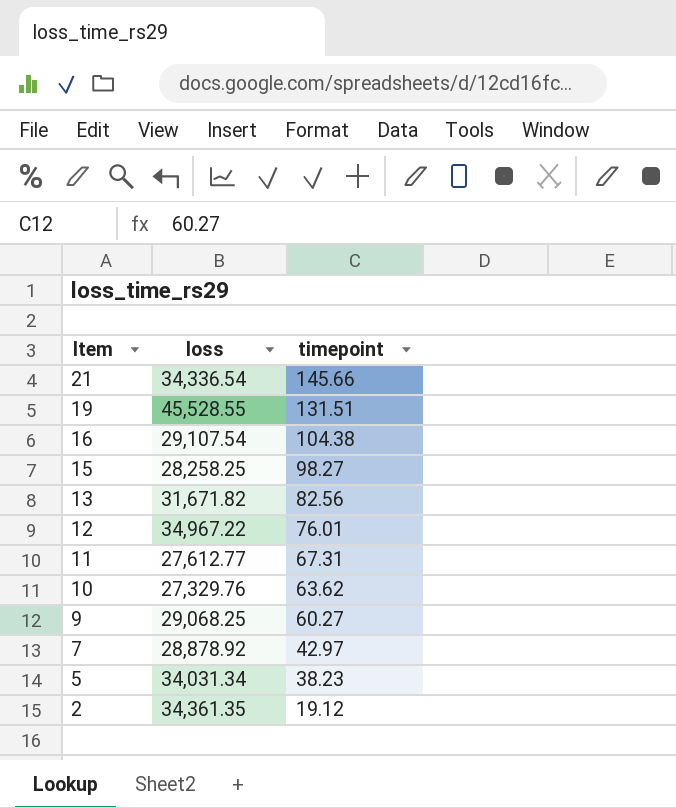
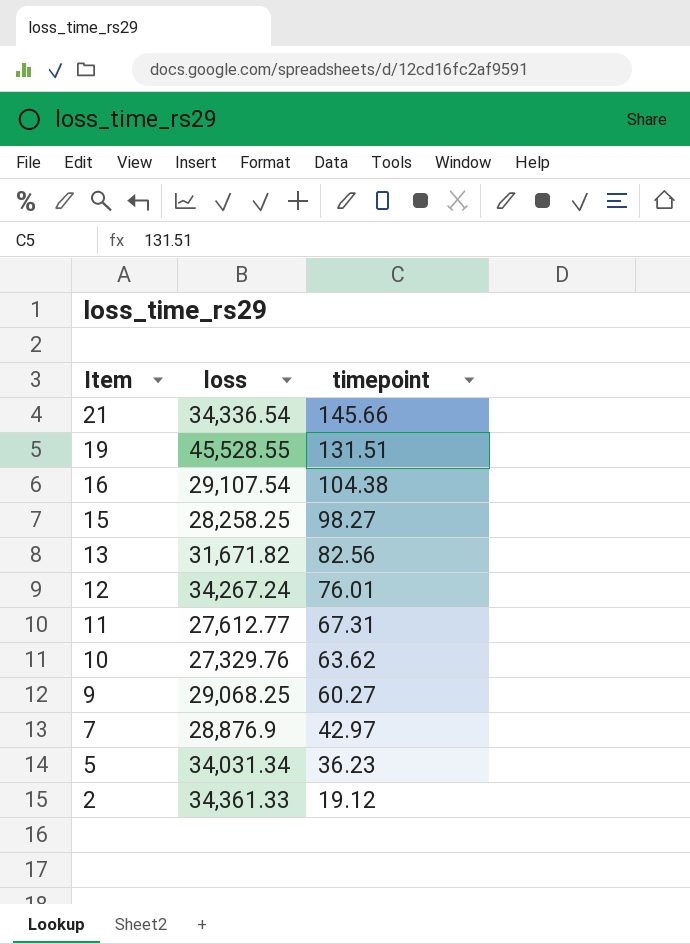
12 | loss: 34,967.22 -> 34,267.24
7 | loss: 28,878.92 -> 28,876.9
5 | timepoint: 38.23 -> 36.23
2 | loss: 34,361.35 -> 34,361.33

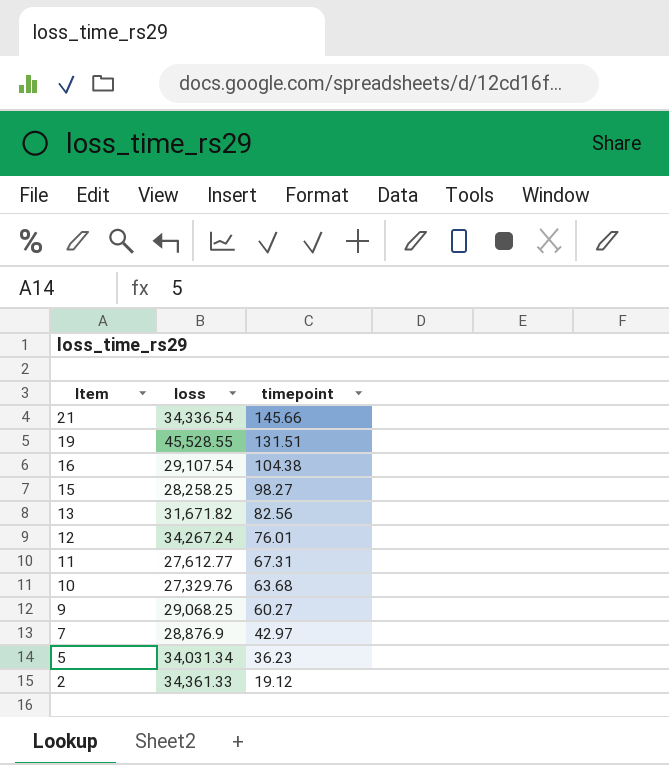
10 | timepoint: 63.62 -> 63.68

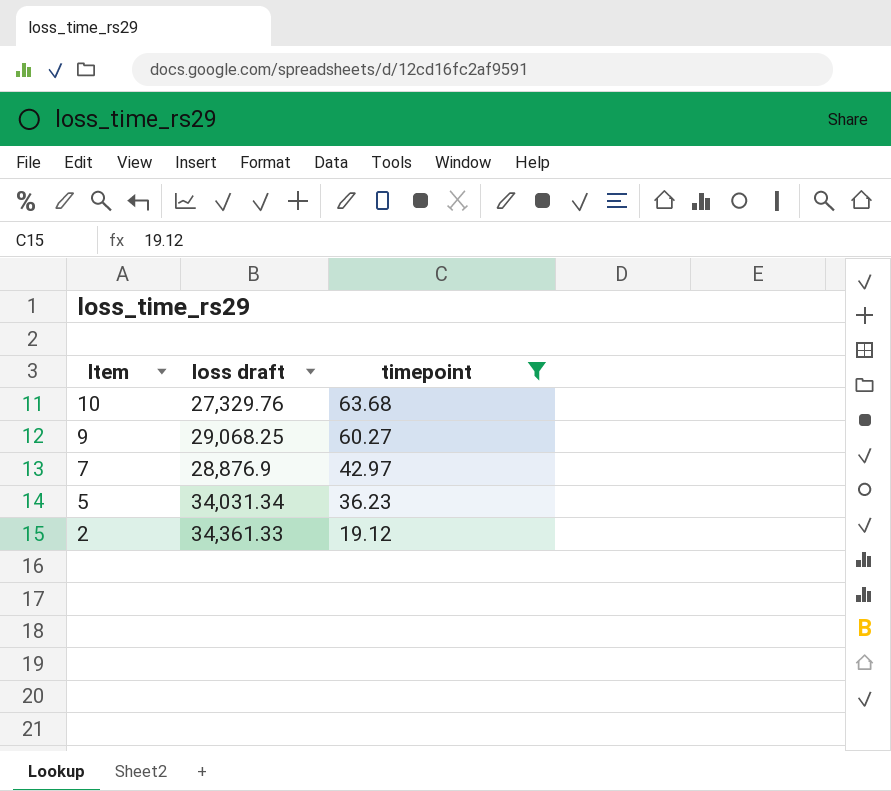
filter: none -> timepoint <= 63.68
column name: loss -> loss draft

